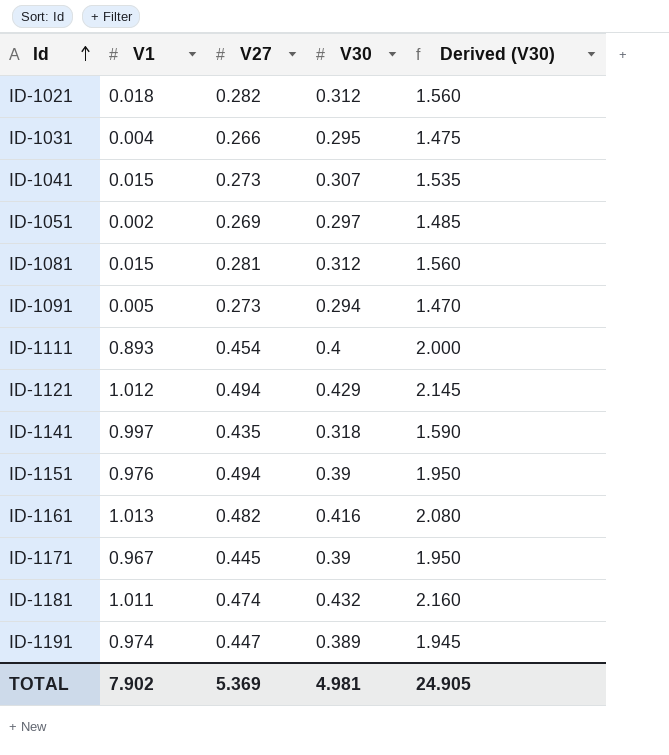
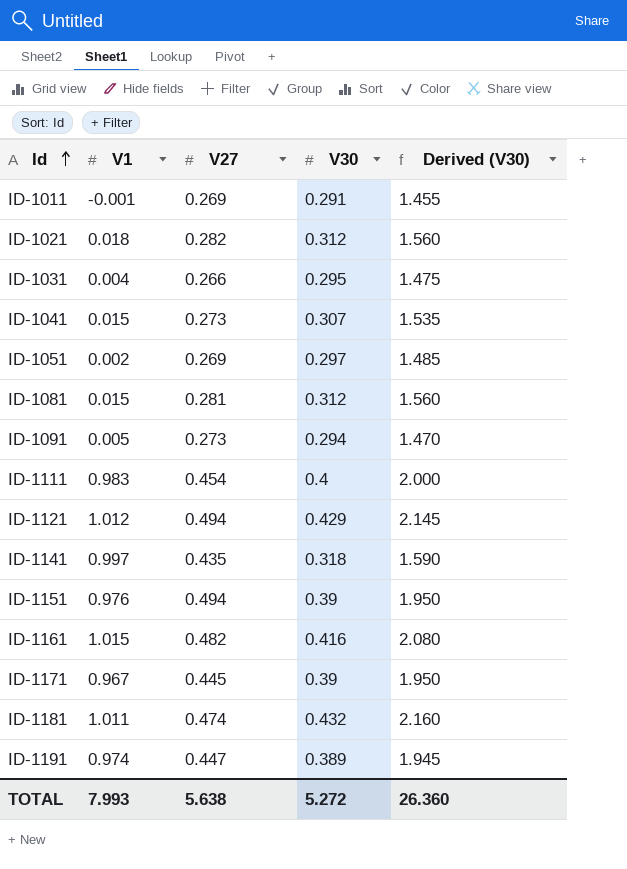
row ID-1011: none -> -0.001 | 0.269 | 0.291 | 1.455
ID-1111 | V1: 0.893 -> 0.983
ID-1161 | V1: 1.013 -> 1.015
TOTAL | V1: 7.902 -> 7.993
TOTAL | V27: 5.369 -> 5.638
TOTAL | V30: 4.981 -> 5.272
TOTAL | Derived (V30): 24.905 -> 26.360

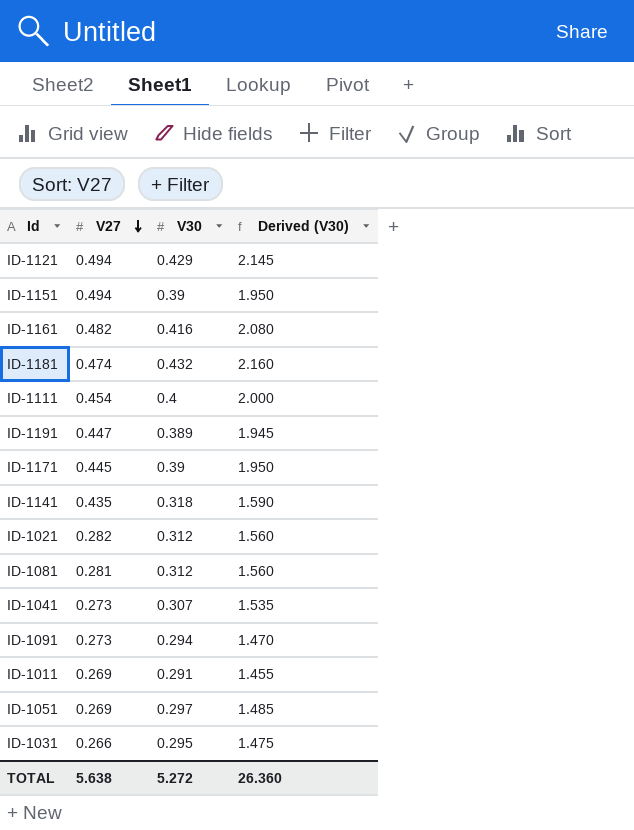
row order: Id ascending -> V27 descending
column V1 | position: 2 -> none

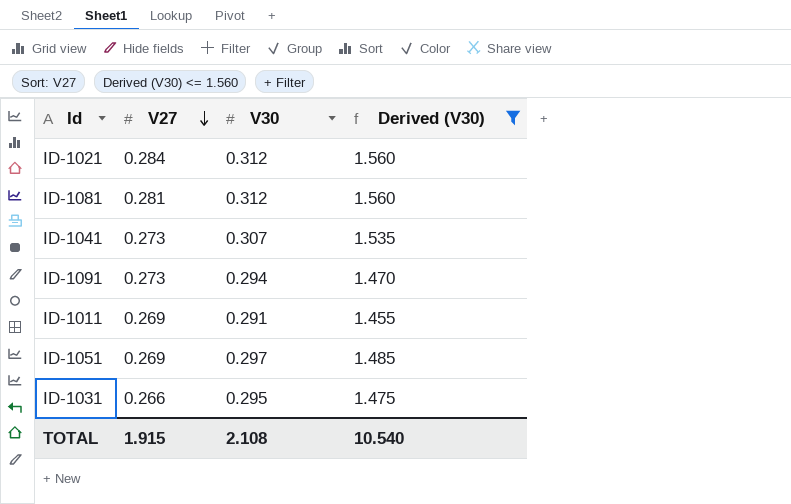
filter: none -> Derived (V30) <= 1.560
ID-1021 | V27: 0.282 -> 0.284
TOTAL | V27: 5.638 -> 1.915
TOTAL | V30: 5.272 -> 2.108
TOTAL | Derived (V30): 26.360 -> 10.540

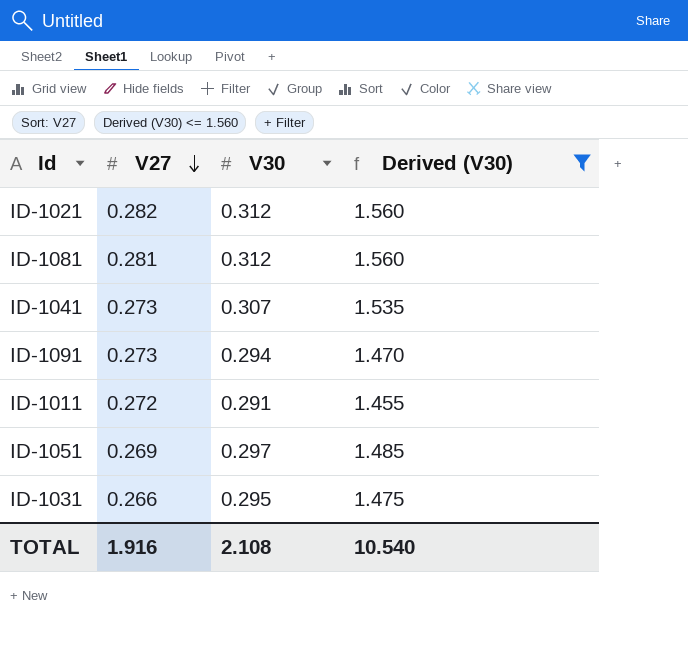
ID-1021 | V27: 0.284 -> 0.282
ID-1011 | V27: 0.269 -> 0.272
TOTAL | V27: 1.915 -> 1.916

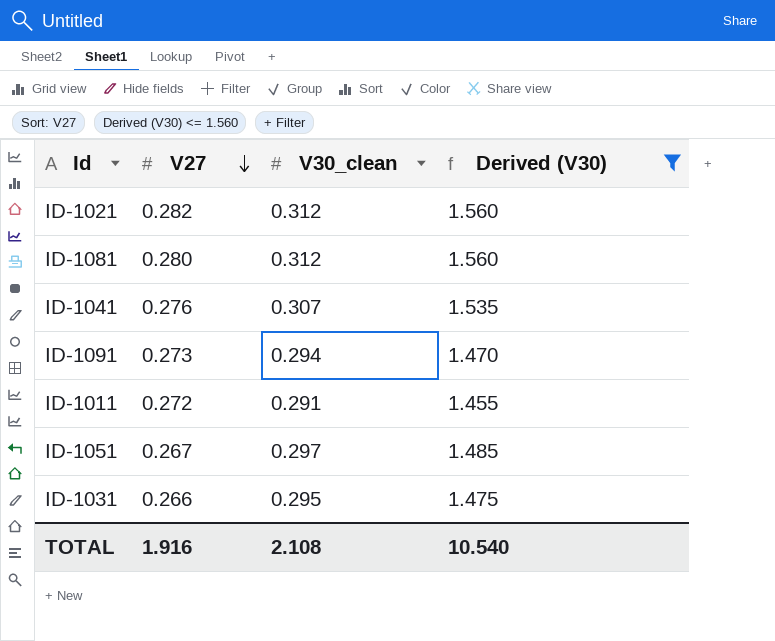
column name: V30 -> V30_clean
ID-1081 | V27: 0.281 -> 0.280
ID-1041 | V27: 0.273 -> 0.276
ID-1051 | V27: 0.269 -> 0.267

